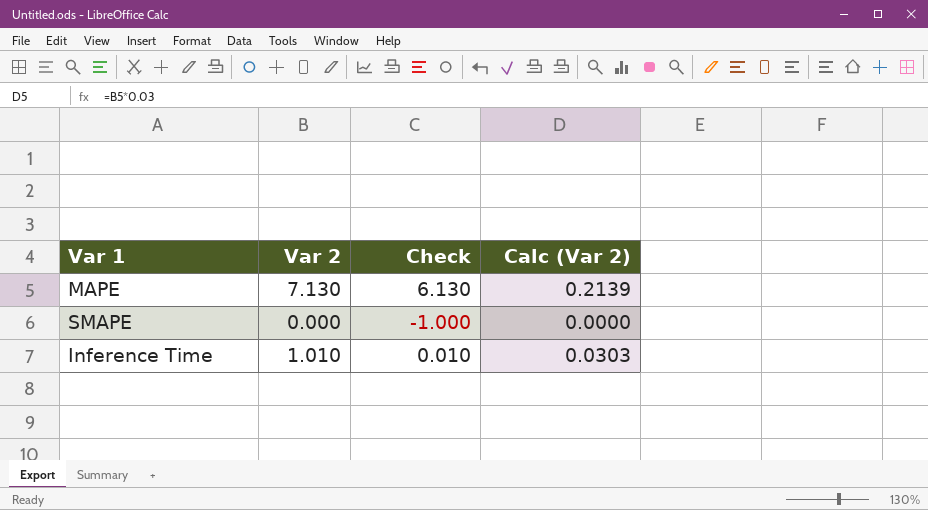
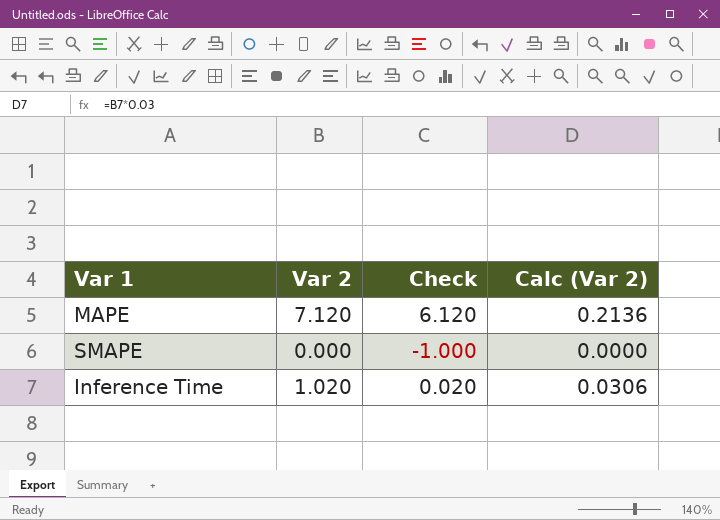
MAPE | Var 2: 7.130 -> 7.120
MAPE | Check: 6.130 -> 6.120
MAPE | Calc (Var 2): 0.2139 -> 0.2136
Inference Time | Var 2: 1.010 -> 1.020
Inference Time | Check: 0.010 -> 0.020
Inference Time | Calc (Var 2): 0.0303 -> 0.0306

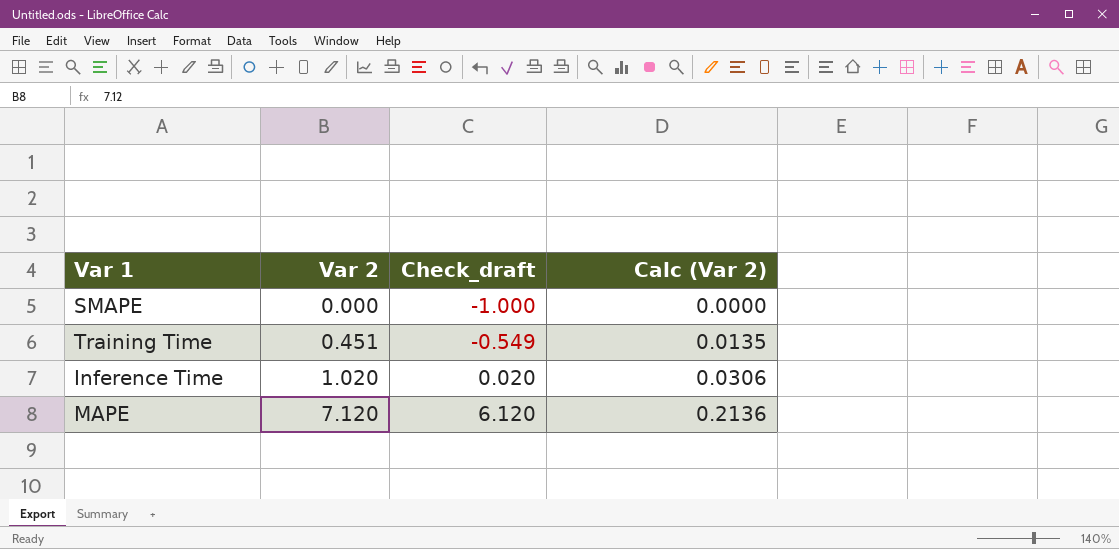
row order: none -> Var 2 ascending
column name: Check -> Check_draft
row Training Time: none -> 0.451 | -0.549 | 0.0135

